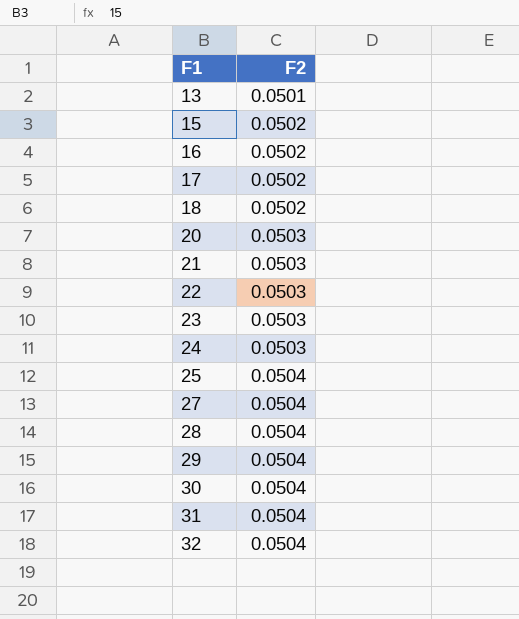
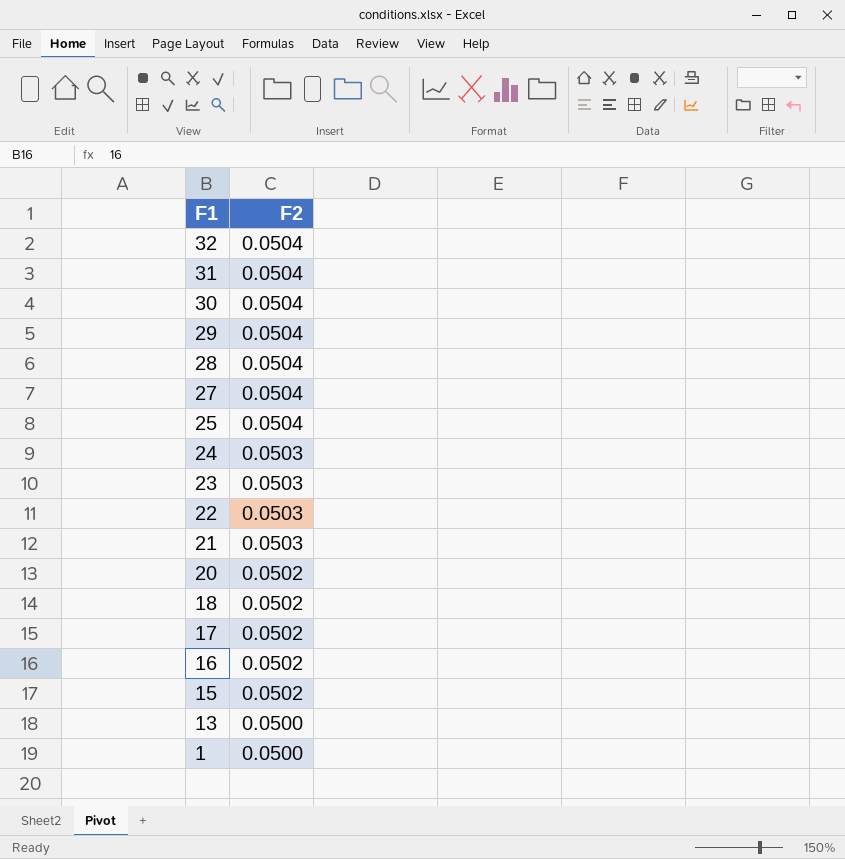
row order: F1 ascending -> F1 descending
20 | F2: 0.0503 -> 0.0502
13 | F2: 0.0501 -> 0.0500
row 1: none -> 0.0500

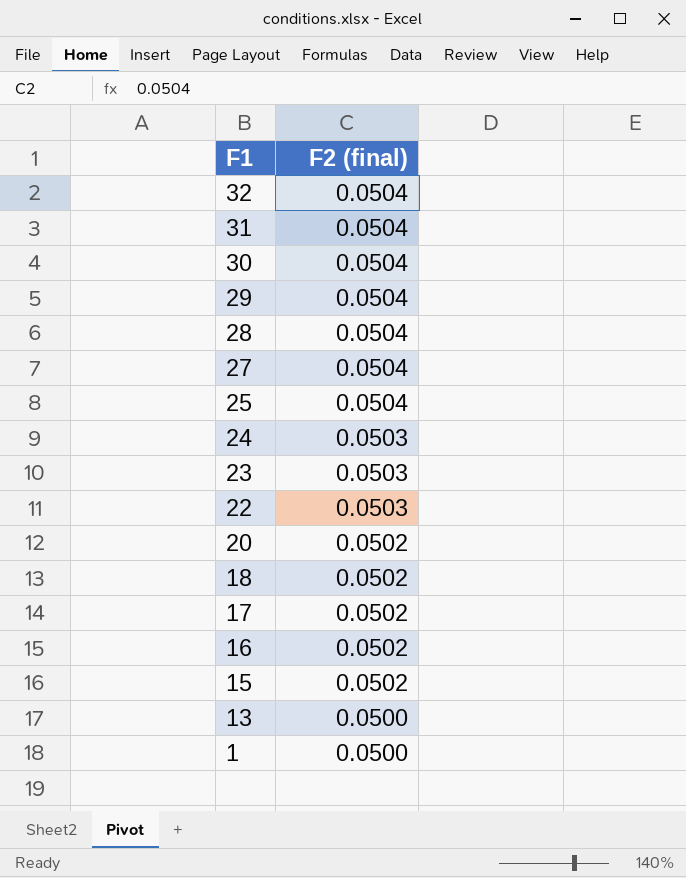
column name: F2 -> F2 (final)
row 21: 0.0503 -> none

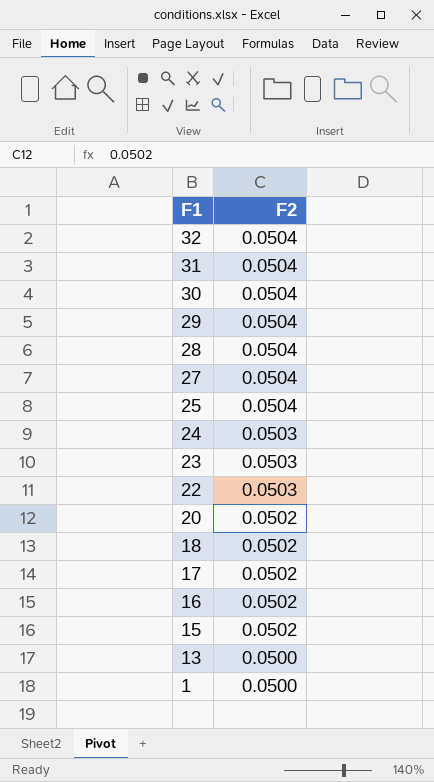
column name: F2 (final) -> F2

